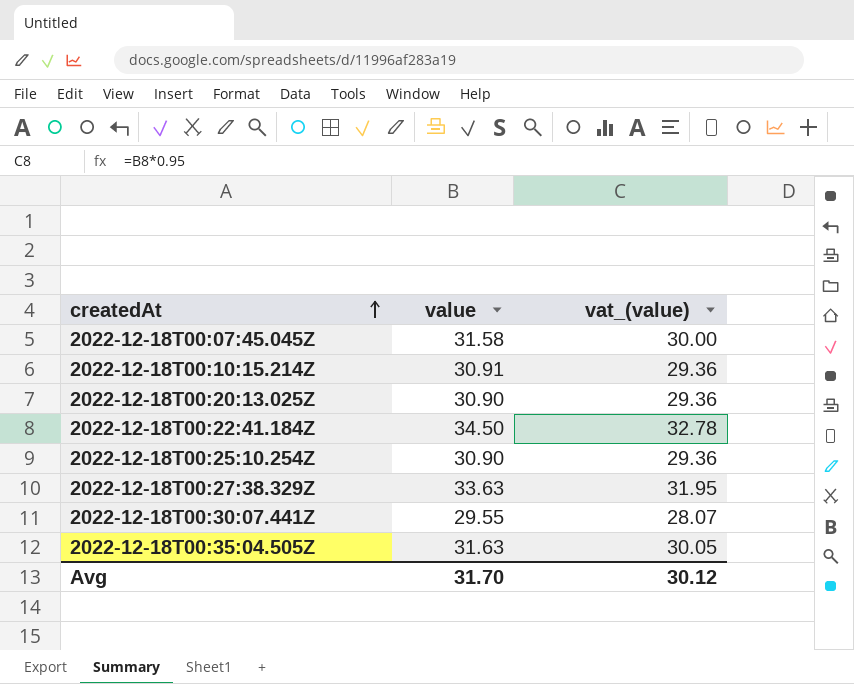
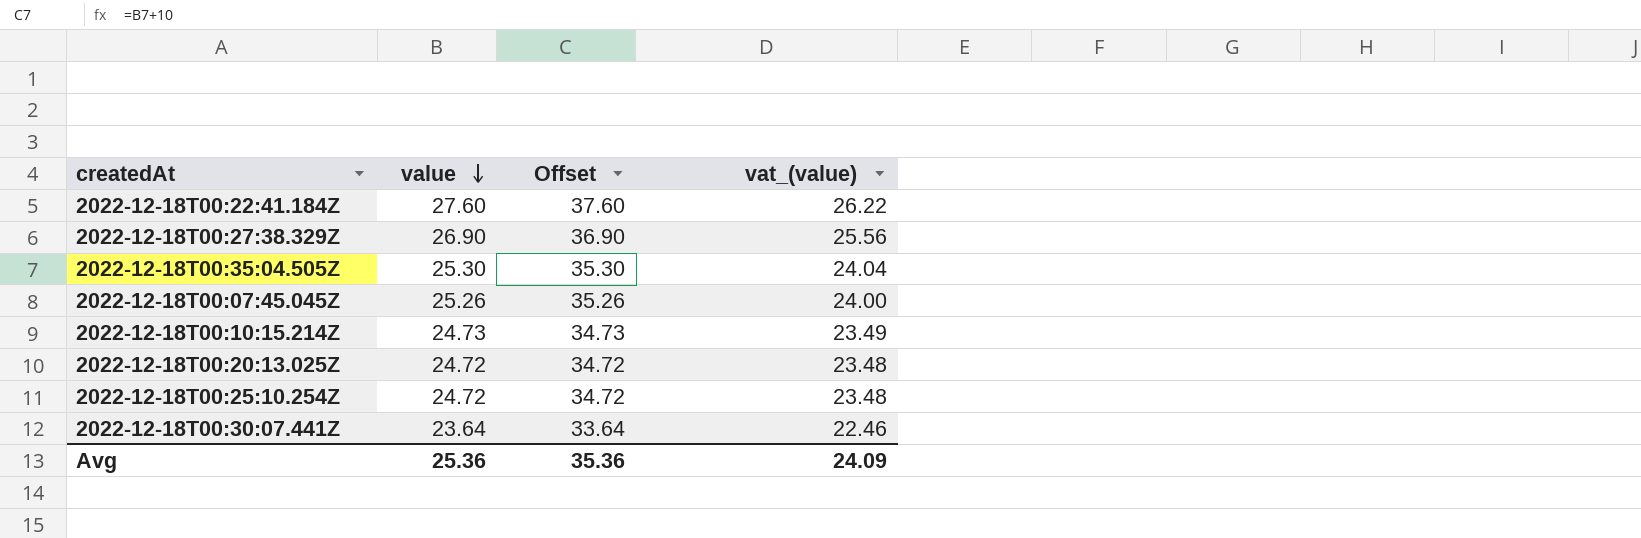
row order: createdAt ascending -> value descending
column Offset | formula: none -> [value] + 10
2022-12-18T00:22:41.184Z | value: 34.50 -> 27.60
2022-12-18T00:22:41.184Z | vat_(value): 32.78 -> 26.22
2022-12-18T00:27:38.329Z | value: 33.63 -> 26.90
2022-12-18T00:27:38.329Z | vat_(value): 31.95 -> 25.56
2022-12-18T00:35:04.505Z | value: 31.63 -> 25.30
2022-12-18T00:35:04.505Z | vat_(value): 30.05 -> 24.04
2022-12-18T00:07:45.045Z | value: 31.58 -> 25.26
2022-12-18T00:07:45.045Z | vat_(value): 30.00 -> 24.00
2022-12-18T00:10:15.214Z | value: 30.91 -> 24.73
2022-12-18T00:10:15.214Z | vat_(value): 29.36 -> 23.49
2022-12-18T00:20:13.025Z | value: 30.90 -> 24.72
2022-12-18T00:20:13.025Z | vat_(value): 29.36 -> 23.48
2022-12-18T00:25:10.254Z | value: 30.90 -> 24.72
2022-12-18T00:25:10.254Z | vat_(value): 29.36 -> 23.48
2022-12-18T00:30:07.441Z | value: 29.55 -> 23.64
2022-12-18T00:30:07.441Z | vat_(value): 28.07 -> 22.46
Avg | value: 31.70 -> 25.36
Avg | vat_(value): 30.12 -> 24.09

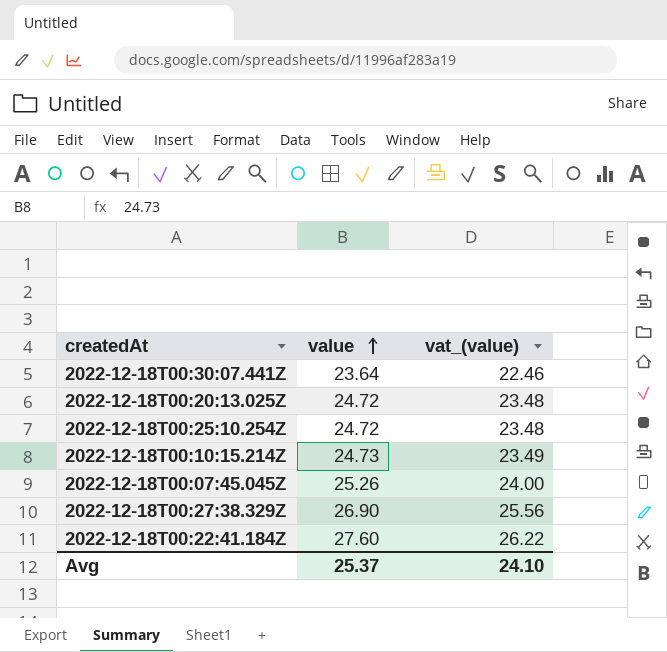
row order: value descending -> value ascending
column Offset | formula: [value] + 10 -> none
row 2022-12-18T00:35:04.505Z: 25.30 | 35.30 | 24.04 -> none
Avg | value: 25.36 -> 25.37
Avg | vat_(value): 24.09 -> 24.10

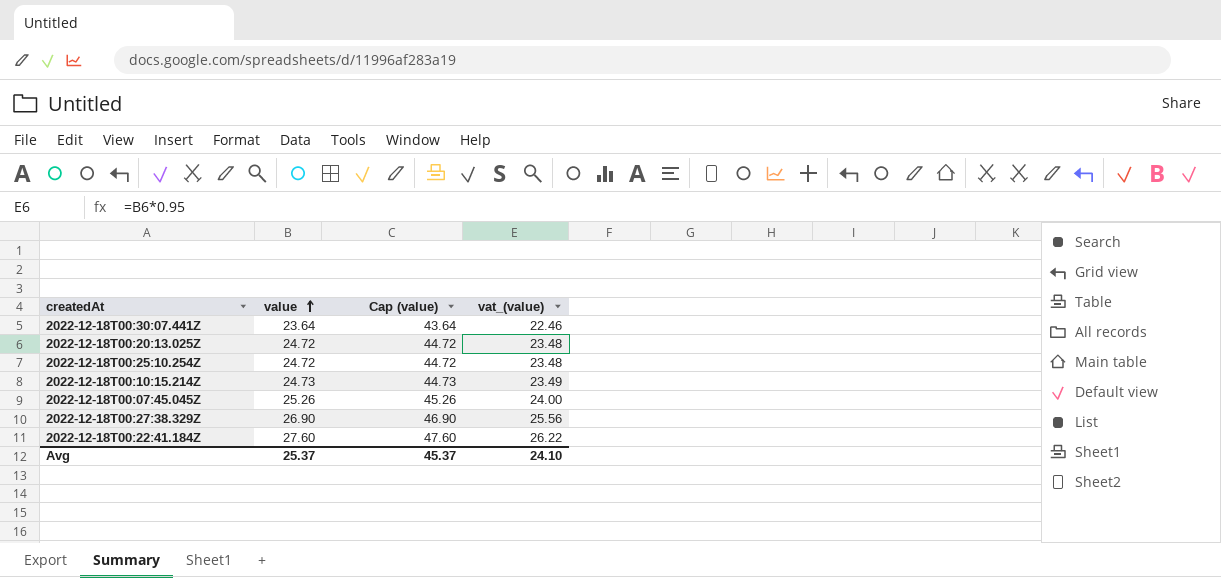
column Cap (value) | formula: none -> [value] + 20

